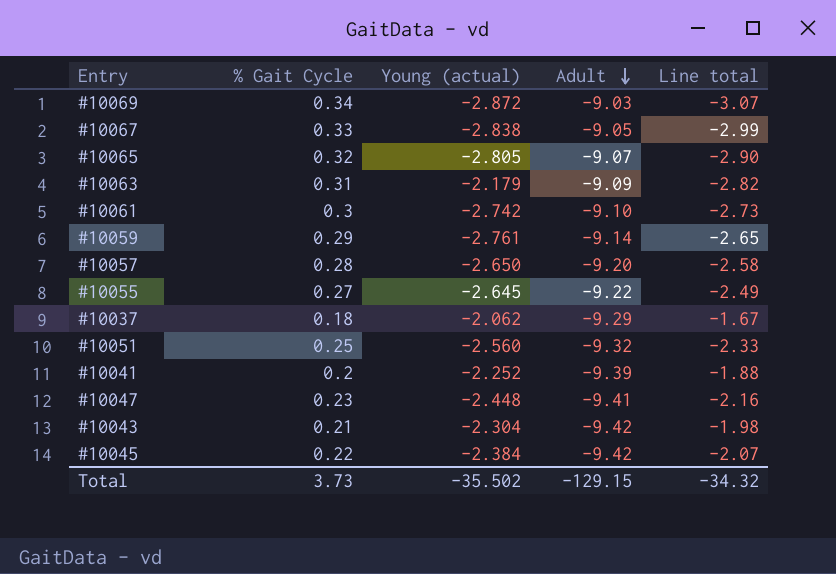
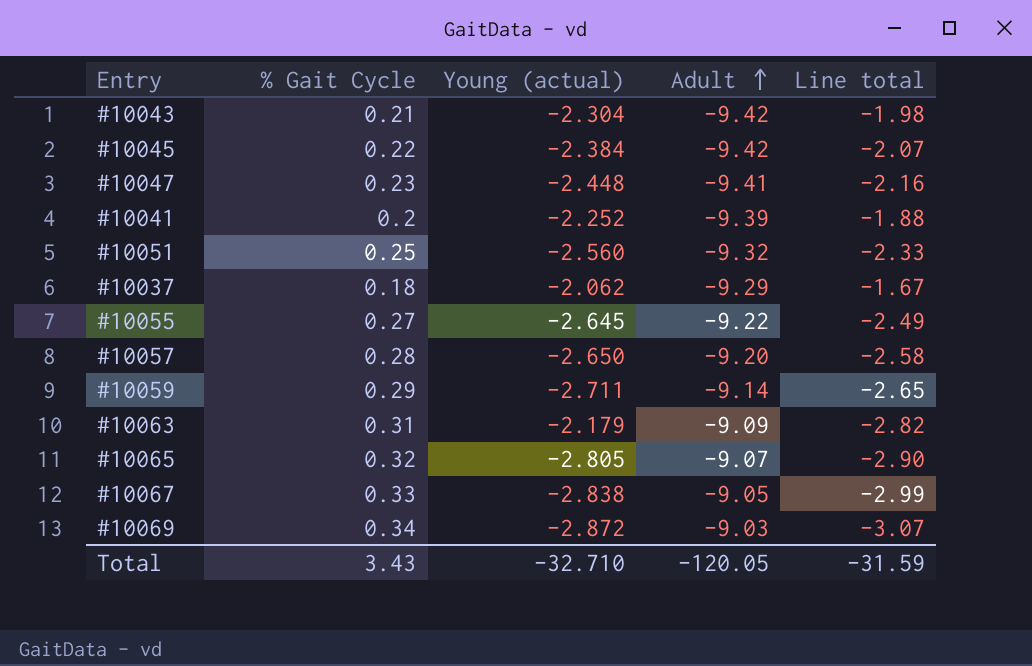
row order: Adult descending -> Adult ascending
row #10061: 0.3 | -2.742 | -9.10 | -2.73 -> none
#10059 | Young (actual): -2.761 -> -2.711
Total | % Gait Cycle: 3.73 -> 3.43
Total | Young (actual): -35.502 -> -32.710
Total | Adult: -129.15 -> -120.05
Total | Line total: -34.32 -> -31.59

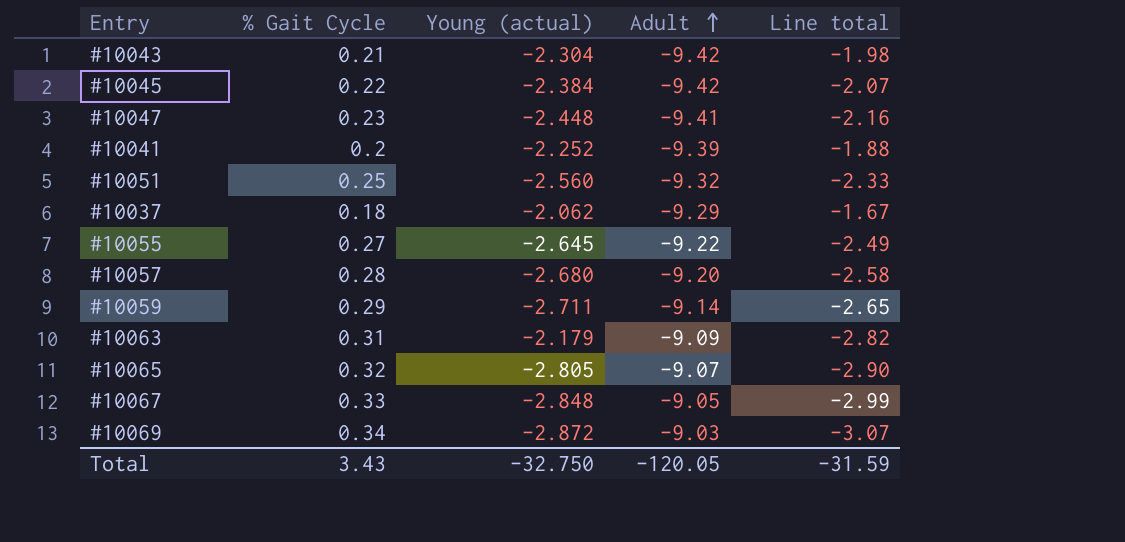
#10057 | Young (actual): -2.650 -> -2.680
#10067 | Young (actual): -2.838 -> -2.848
Total | Young (actual): -32.710 -> -32.750

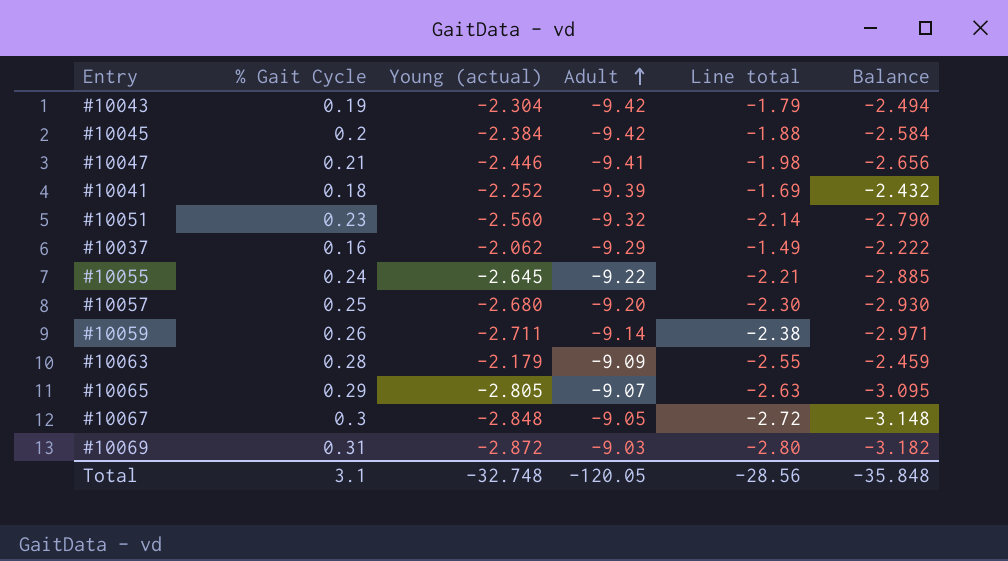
column Balance | formula: none -> [Young (actual)] - [% Gait Cycle]
#10043 | % Gait Cycle: 0.21 -> 0.19
#10043 | Line total: -1.98 -> -1.79
#10045 | % Gait Cycle: 0.22 -> 0.2
#10045 | Line total: -2.07 -> -1.88
#10047 | % Gait Cycle: 0.23 -> 0.21
#10047 | Young (actual): -2.448 -> -2.446
#10047 | Line total: -2.16 -> -1.98
#10041 | % Gait Cycle: 0.2 -> 0.18
#10041 | Line total: -1.88 -> -1.69
#10051 | % Gait Cycle: 0.25 -> 0.23
#10051 | Line total: -2.33 -> -2.14
#10037 | % Gait Cycle: 0.18 -> 0.16
#10037 | Line total: -1.67 -> -1.49
#10055 | % Gait Cycle: 0.27 -> 0.24
#10055 | Line total: -2.49 -> -2.21
#10057 | % Gait Cycle: 0.28 -> 0.25
#10057 | Line total: -2.58 -> -2.30
#10059 | % Gait Cycle: 0.29 -> 0.26
#10059 | Line total: -2.65 -> -2.38
#10063 | % Gait Cycle: 0.31 -> 0.28
#10063 | Line total: -2.82 -> -2.55
#10065 | % Gait Cycle: 0.32 -> 0.29
#10065 | Line total: -2.90 -> -2.63
#10067 | % Gait Cycle: 0.33 -> 0.3
#10067 | Line total: -2.99 -> -2.72
#10069 | % Gait Cycle: 0.34 -> 0.31
#10069 | Line total: -3.07 -> -2.80
Total | % Gait Cycle: 3.43 -> 3.1
Total | Young (actual): -32.750 -> -32.748
Total | Line total: -31.59 -> -28.56

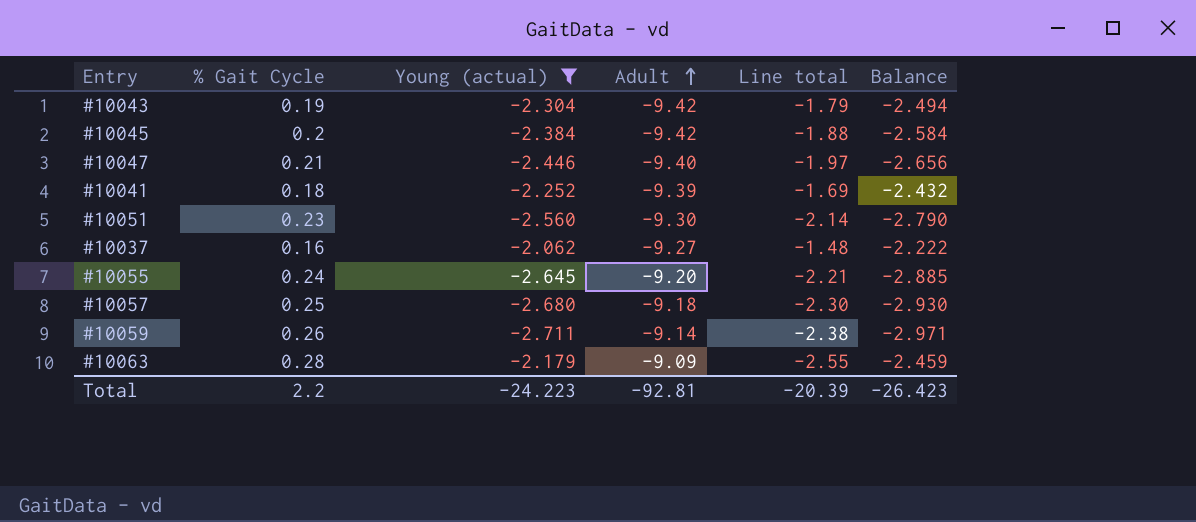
filter: none -> Young (actual) >= -2.711
#10047 | Adult: -9.41 -> -9.40
#10047 | Line total: -1.98 -> -1.97
#10051 | Adult: -9.32 -> -9.30
#10037 | Adult: -9.29 -> -9.27
#10037 | Line total: -1.49 -> -1.48
#10055 | Adult: -9.22 -> -9.20
#10057 | Adult: -9.20 -> -9.18
Total | % Gait Cycle: 3.1 -> 2.2
Total | Young (actual): -32.748 -> -24.223
Total | Adult: -120.05 -> -92.81
Total | Line total: -28.56 -> -20.39
Total | Balance: -35.848 -> -26.423

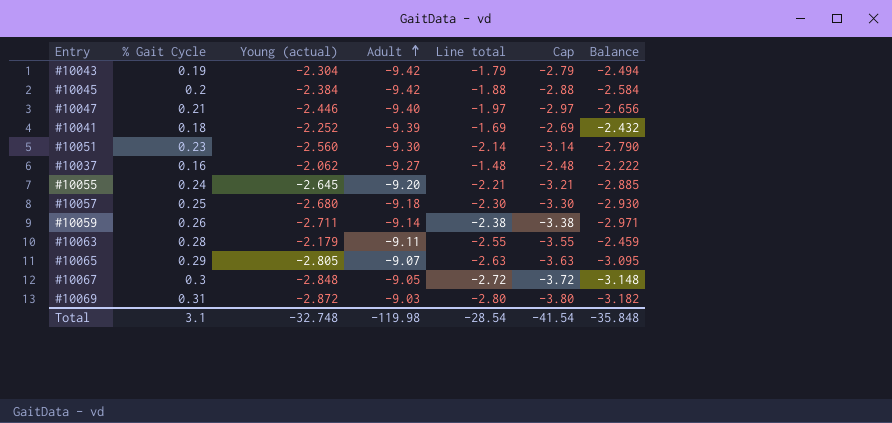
filter: Young (actual) >= -2.711 -> none
column Cap | formula: none -> [Line total] - 1
#10063 | Adult: -9.09 -> -9.11
Total | % Gait Cycle: 2.2 -> 3.1
Total | Young (actual): -24.223 -> -32.748
Total | Adult: -92.81 -> -119.98
Total | Line total: -20.39 -> -28.54
Total | Balance: -26.423 -> -35.848

